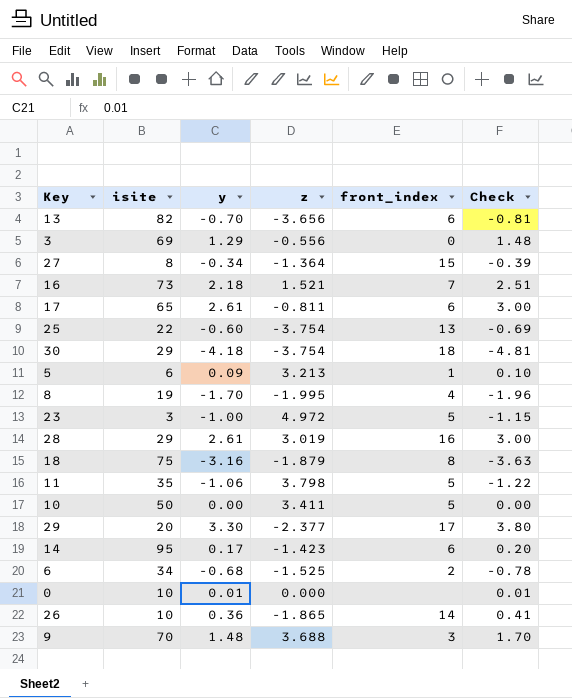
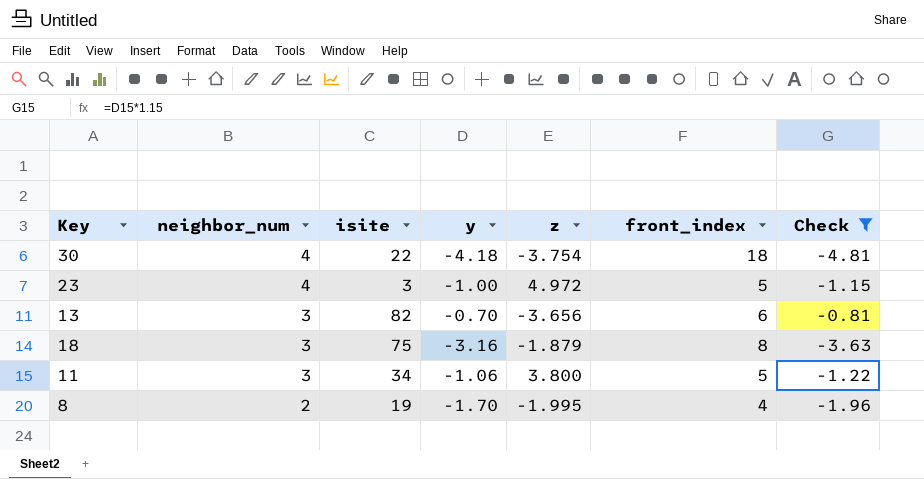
filter: none -> Check <= -0.81
row order: none -> neighbor_num descending
column neighbor_num | position: none -> 2
30 | isite: 29 -> 22
11 | isite: 35 -> 34
11 | z: 3.798 -> 3.800

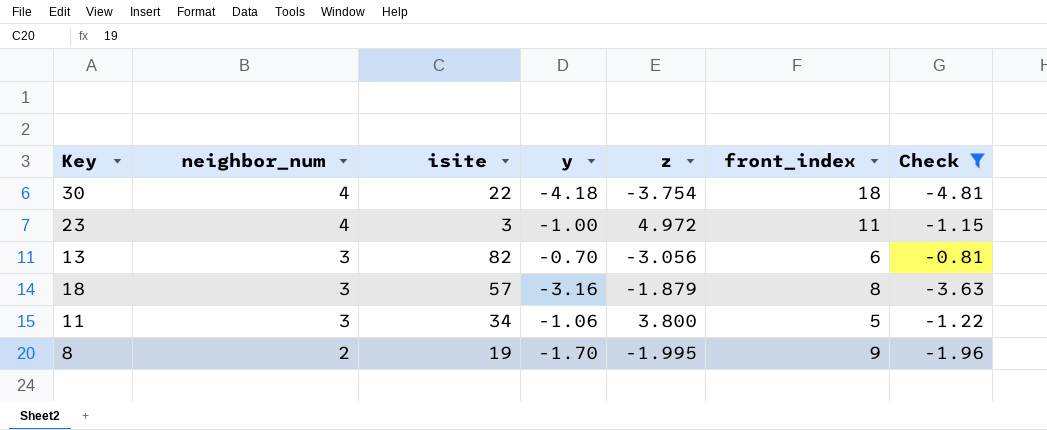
23 | front_index: 5 -> 11
13 | z: -3.656 -> -3.056
18 | isite: 75 -> 57
8 | front_index: 4 -> 9

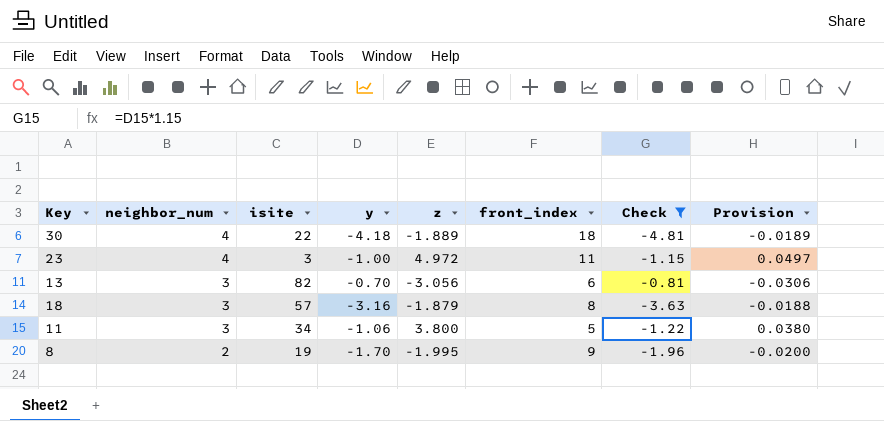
column Provision | formula: none -> [z] * 0.01
30 | z: -3.754 -> -1.889

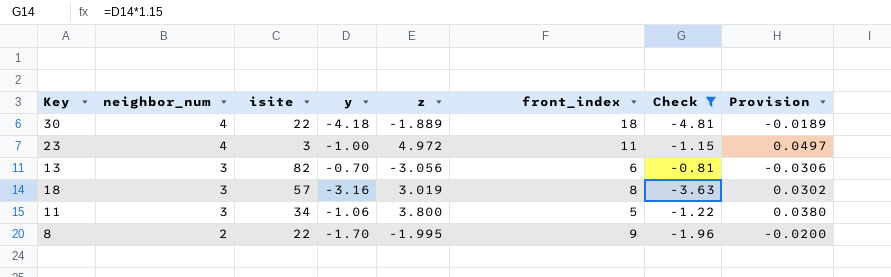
18 | z: -1.879 -> 3.019
18 | Provision: -0.0188 -> 0.0302
8 | isite: 19 -> 22

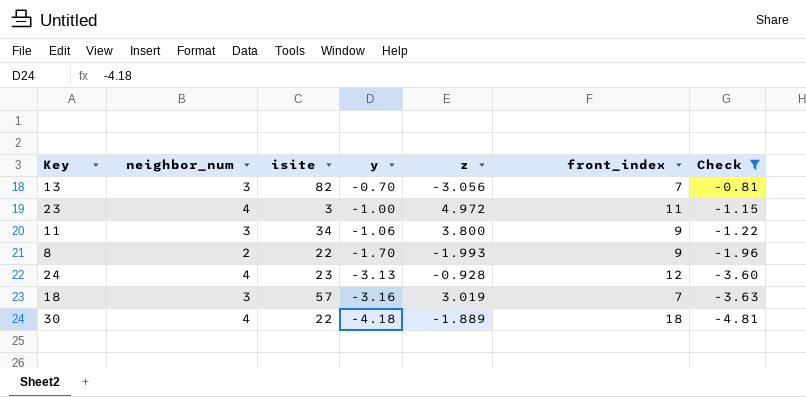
row order: neighbor_num descending -> y descending
column Provision | formula: [z] * 0.01 -> none
13 | front_index: 6 -> 7
11 | front_index: 5 -> 9
8 | z: -1.995 -> -1.993
row 24: none -> 4 | 23 | -3.13 | -0.928 | 12 | -3.60
18 | front_index: 8 -> 7

